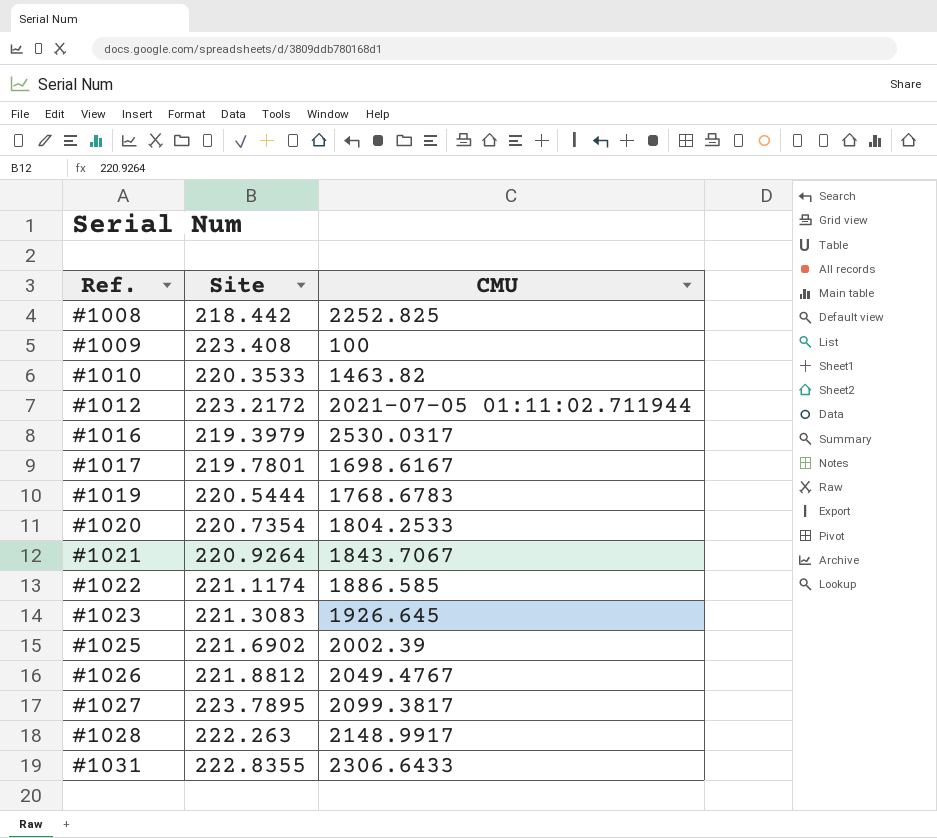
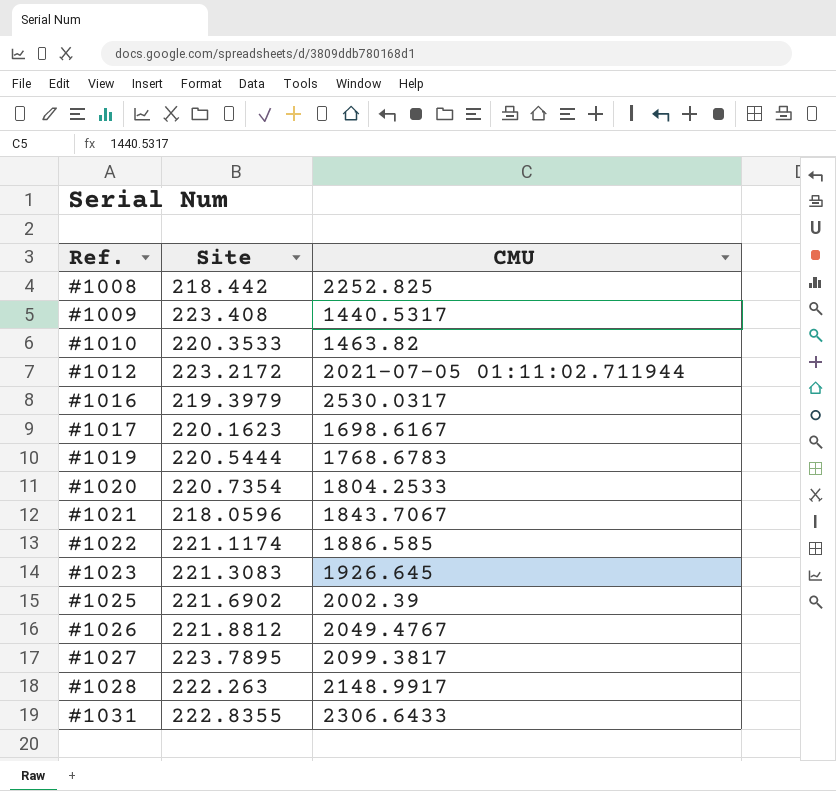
#1009 | CMU: 100 -> 1440.5317
#1017 | Site: 219.7801 -> 220.1623
#1021 | Site: 220.9264 -> 218.0596

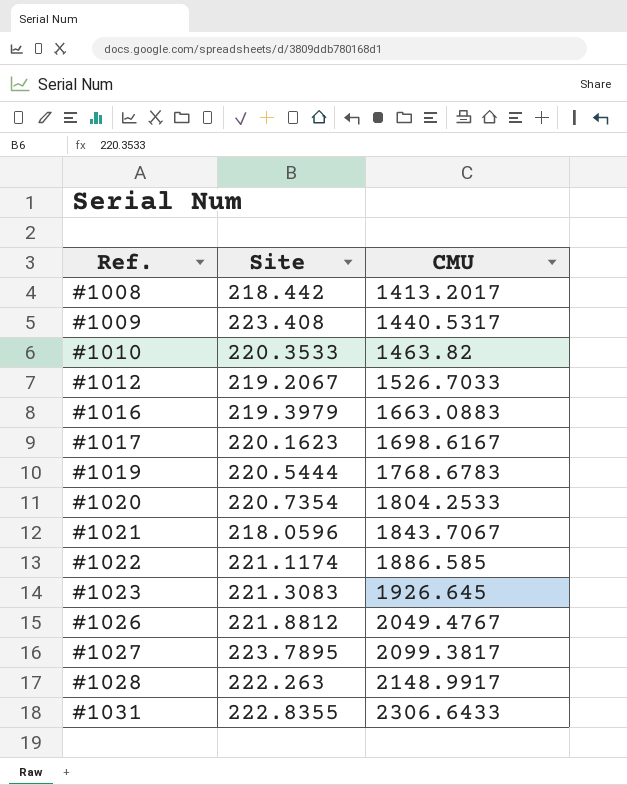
row #1025: 221.6902 | 2002.39 -> none
#1008 | CMU: 2252.825 -> 1413.2017
#1012 | Site: 223.2172 -> 219.2067
#1012 | CMU: 2021-07-05 01:11:02.711944 -> 1526.7033
#1016 | CMU: 2530.0317 -> 1663.0883

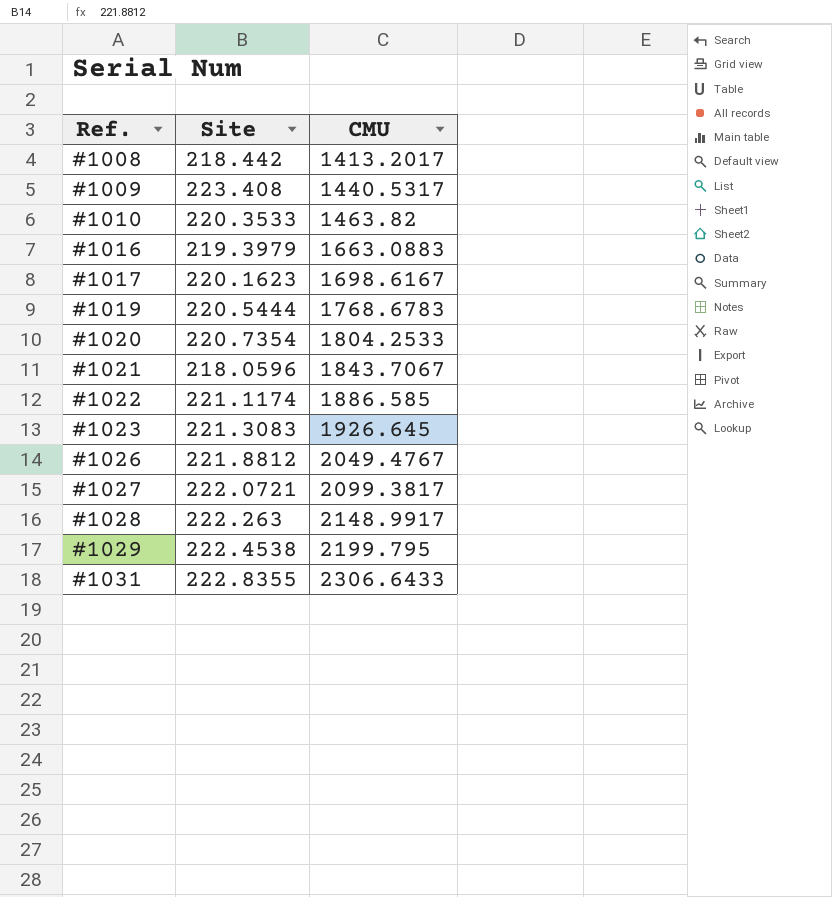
row #1012: 219.2067 | 1526.7033 -> none
#1027 | Site: 223.7895 -> 222.0721
row #1029: none -> 222.4538 | 2199.795

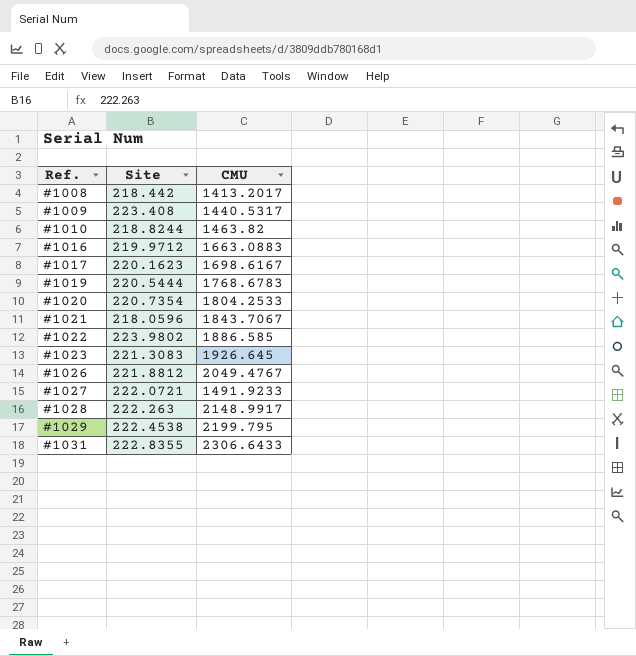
#1010 | Site: 220.3533 -> 218.8244
#1016 | Site: 219.3979 -> 219.9712
#1022 | Site: 221.1174 -> 223.9802
#1027 | CMU: 2099.3817 -> 1491.9233

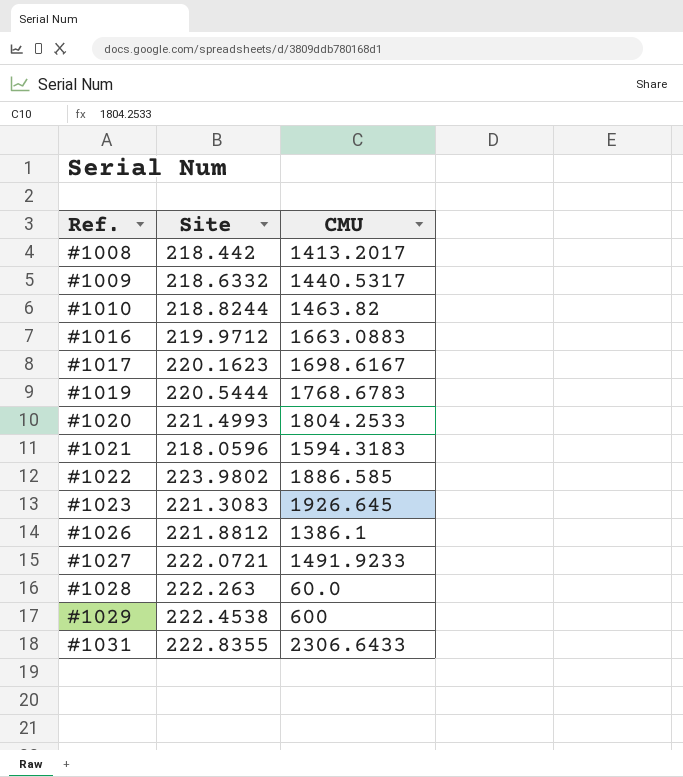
#1009 | Site: 223.408 -> 218.6332
#1020 | Site: 220.7354 -> 221.4993
#1021 | CMU: 1843.7067 -> 1594.3183
#1026 | CMU: 2049.4767 -> 1386.1
#1028 | CMU: 2148.9917 -> 60.0
#1029 | CMU: 2199.795 -> 600

